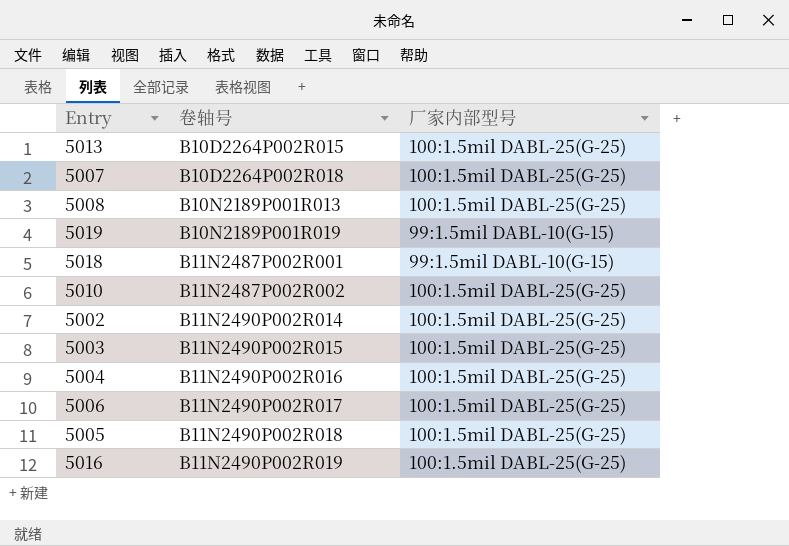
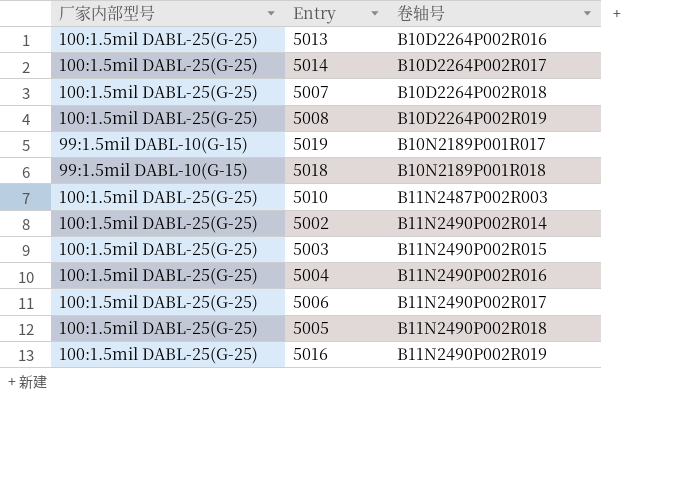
column 厂家内部型号 | position: 3 -> 1
5013 | 卷轴号: B10D2264P002R015 -> B10D2264P002R016
row 5014: none -> 100:1.5mil DABL-25(G-25) | B10D2264P002R017
5008 | 卷轴号: B10N2189P001R013 -> B10D2264P002R019
5019 | 卷轴号: B10N2189P001R019 -> B10N2189P001R017
5018 | 卷轴号: B11N2487P002R001 -> B10N2189P001R018
5010 | 卷轴号: B11N2487P002R002 -> B11N2487P002R003

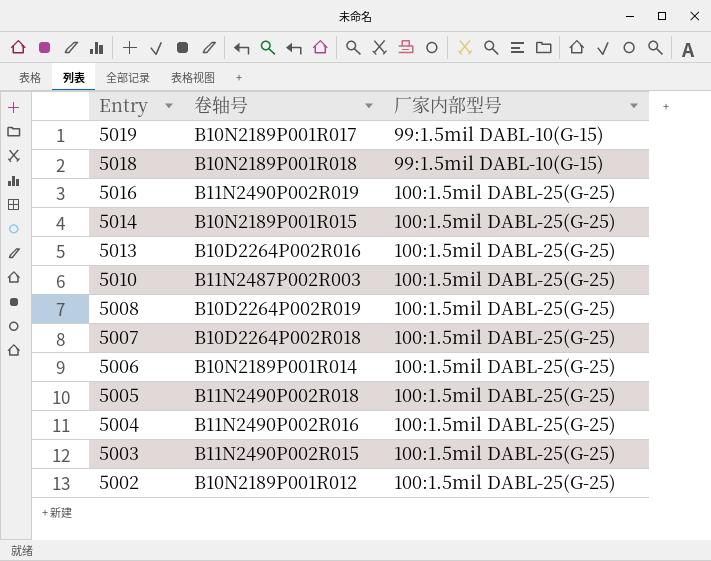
row order: 卷轴号 ascending -> Entry descending
column 厂家内部型号 | position: 1 -> 3
5014 | 卷轴号: B10D2264P002R017 -> B10N2189P001R015
5006 | 卷轴号: B11N2490P002R017 -> B10N2189P001R014
5002 | 卷轴号: B11N2490P002R014 -> B10N2189P001R012

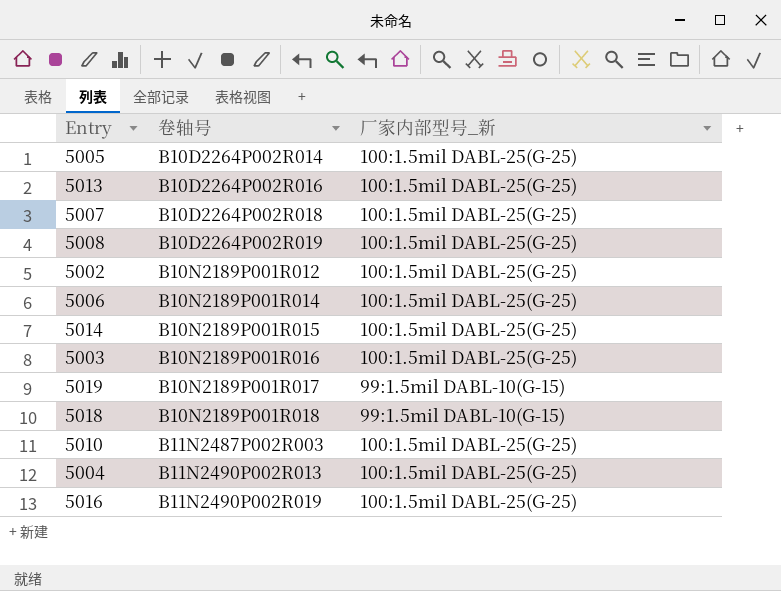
row order: Entry descending -> 卷轴号 ascending
column name: 厂家内部型号 -> 厂家内部型号_新
5005 | 卷轴号: B11N2490P002R018 -> B10D2264P002R014
5003 | 卷轴号: B11N2490P002R015 -> B10N2189P001R016
5004 | 卷轴号: B11N2490P002R016 -> B11N2490P002R013

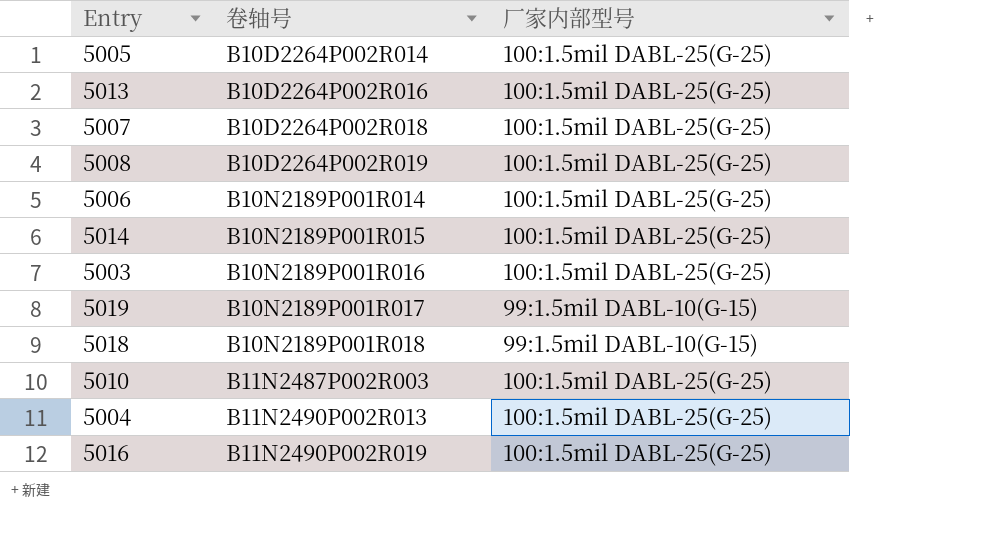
column name: 厂家内部型号_新 -> 厂家内部型号
row 5002: B10N2189P001R012 | 100:1.5mil DABL-25(G-25) -> none

